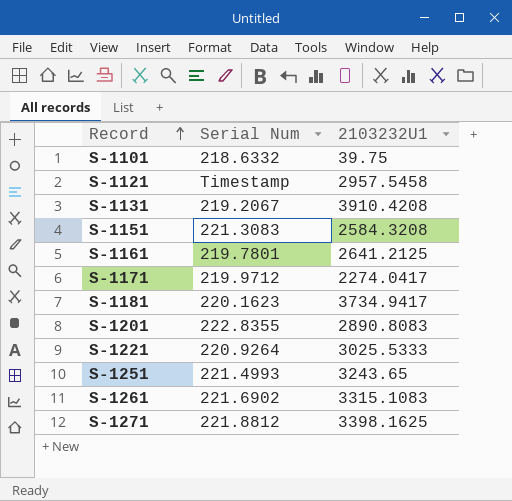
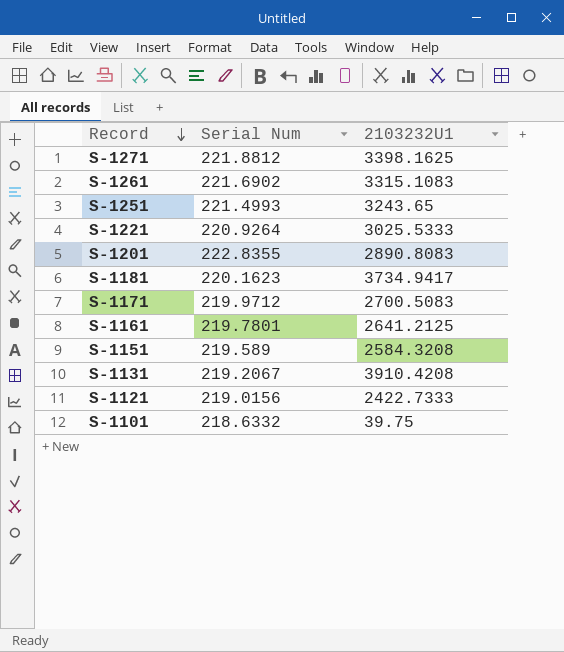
row order: Record ascending -> Record descending
S-1171 | 2103232U1: 2274.0417 -> 2700.5083
S-1151 | Serial Num: 221.3083 -> 219.589
S-1121 | Serial Num: Timestamp -> 219.0156
S-1121 | 2103232U1: 2957.5458 -> 2422.7333

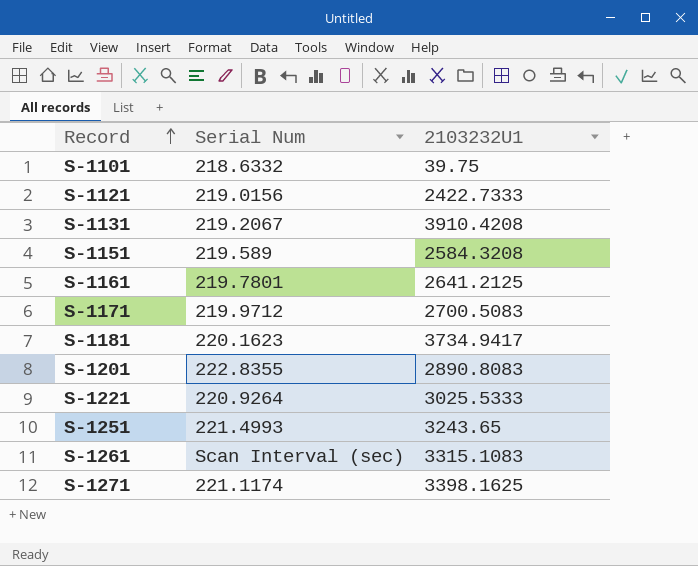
row order: Record descending -> Record ascending
S-1261 | Serial Num: 221.6902 -> Scan Interval (sec)
S-1271 | Serial Num: 221.8812 -> 221.1174

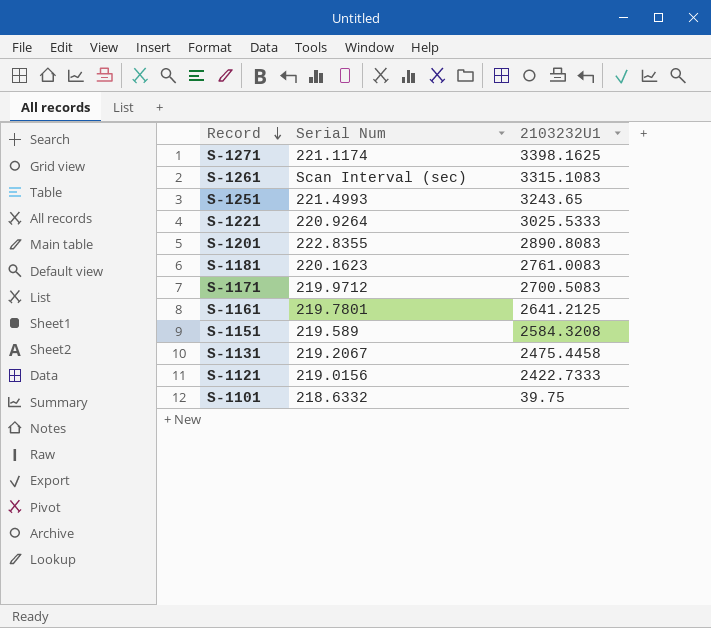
row order: Record ascending -> Record descending
S-1181 | 2103232U1: 3734.9417 -> 2761.0083
S-1131 | 2103232U1: 3910.4208 -> 2475.4458

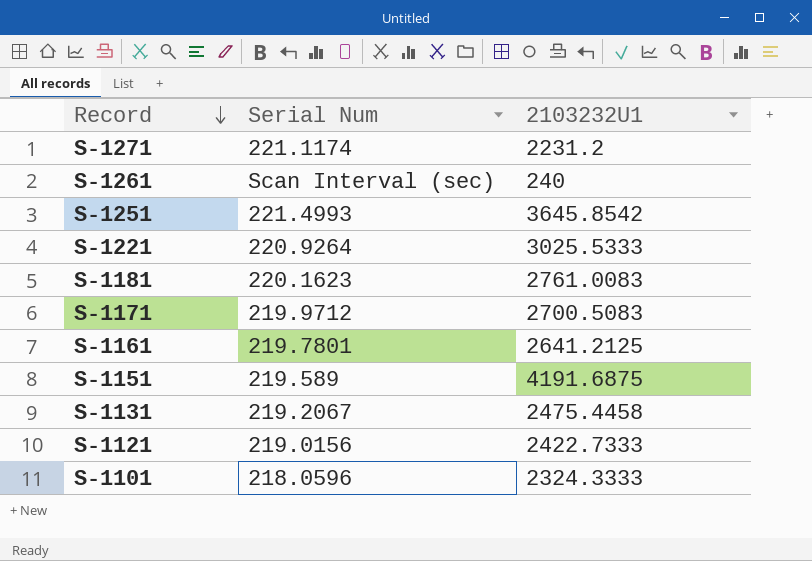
row S-1201: 222.8355 | 2890.8083 -> none
S-1271 | 2103232U1: 3398.1625 -> 2231.2
S-1261 | 2103232U1: 3315.1083 -> 240
S-1251 | 2103232U1: 3243.65 -> 3645.8542
S-1151 | 2103232U1: 2584.3208 -> 4191.6875
S-1101 | Serial Num: 218.6332 -> 218.0596
S-1101 | 2103232U1: 39.75 -> 2324.3333

